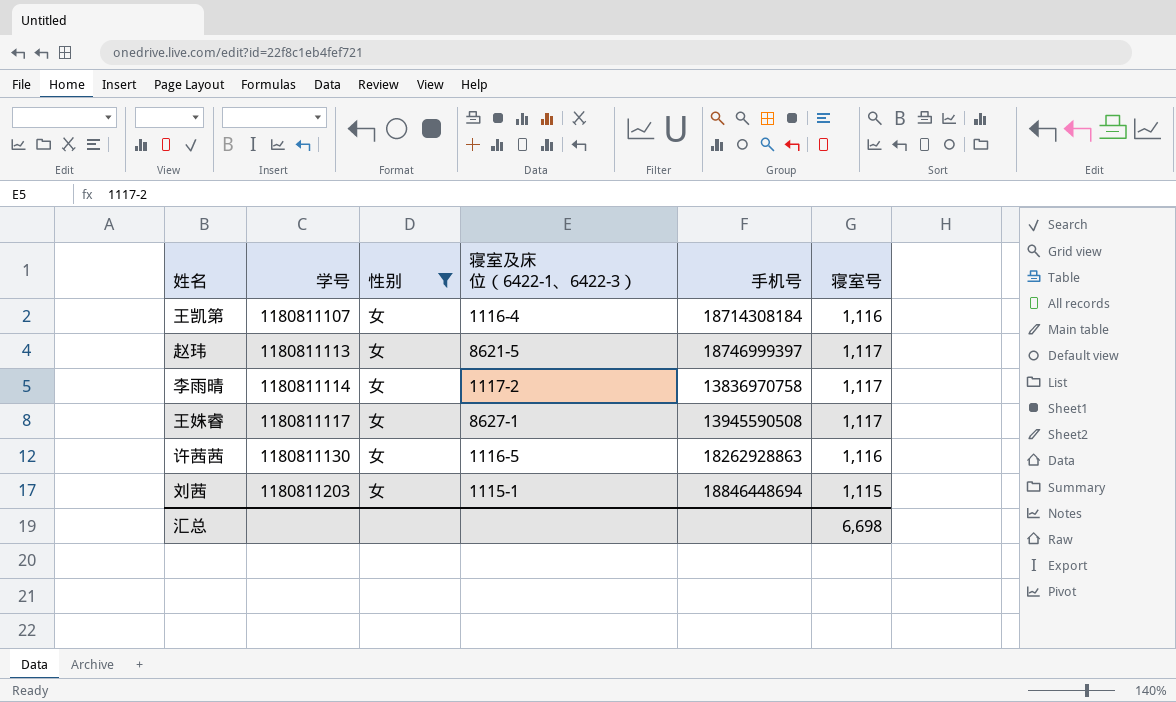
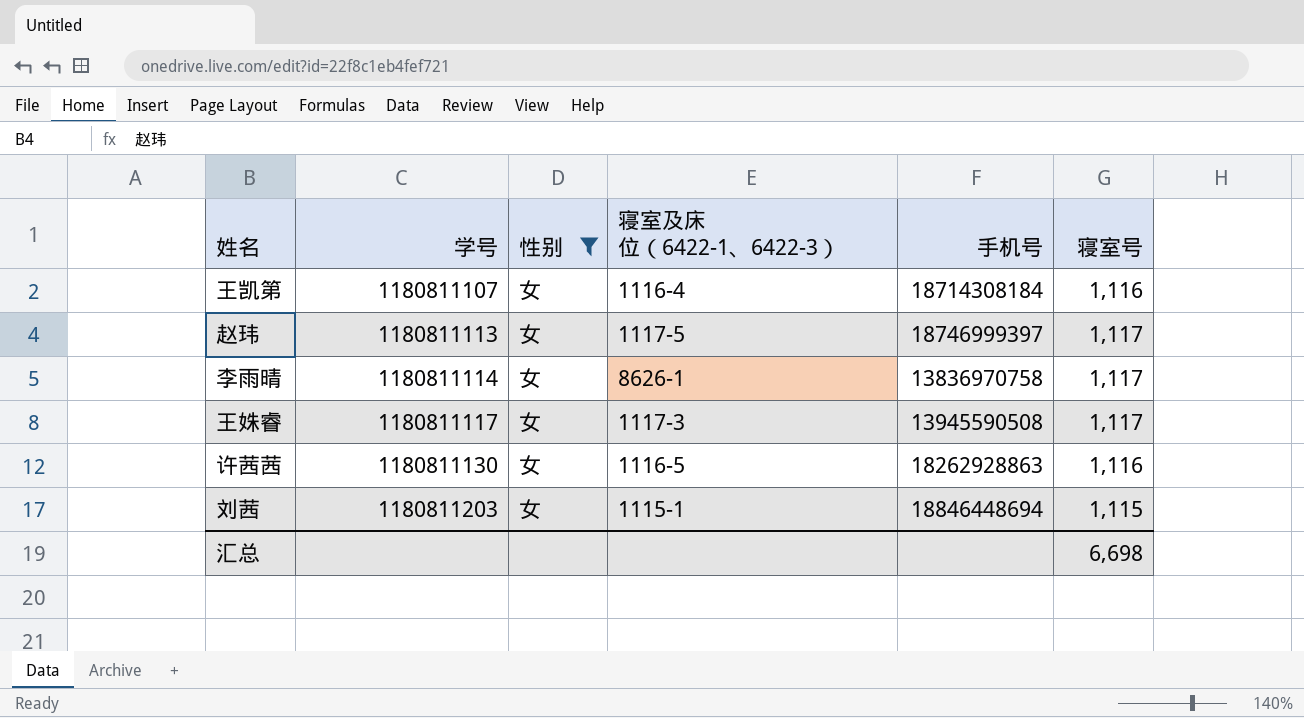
赵玮 | 寝室及床位（6422-1、6422-3）: 8621-5 -> 1117-5
李雨晴 | 寝室及床位（6422-1、6422-3）: 1117-2 -> 8626-1
王姝睿 | 寝室及床位（6422-1、6422-3）: 8627-1 -> 1117-3

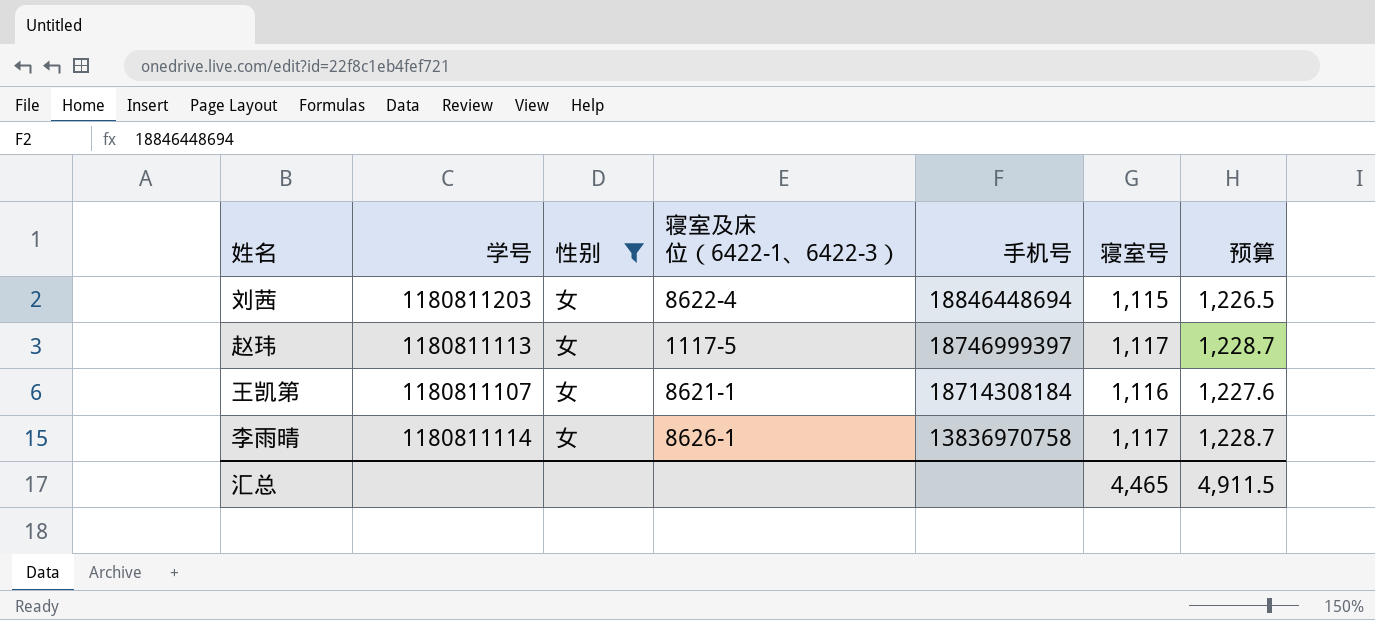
row order: 学号 ascending -> 手机号 descending
column 预算 | formula: none -> [寝室号] * 1.1
row 王姝睿: 1180811117 | 女 | 1117-3 | 13945590508 | 1,117 -> none
row 许茜茜: 1180811130 | 女 | 1116-5 | 18262928863 | 1,116 -> none
刘茜 | 寝室及床位（6422-1、6422-3）: 1115-1 -> 8622-4
王凯第 | 寝室及床位（6422-1、6422-3）: 1116-4 -> 8621-1
汇总 | 寝室号: 6,698 -> 4,465

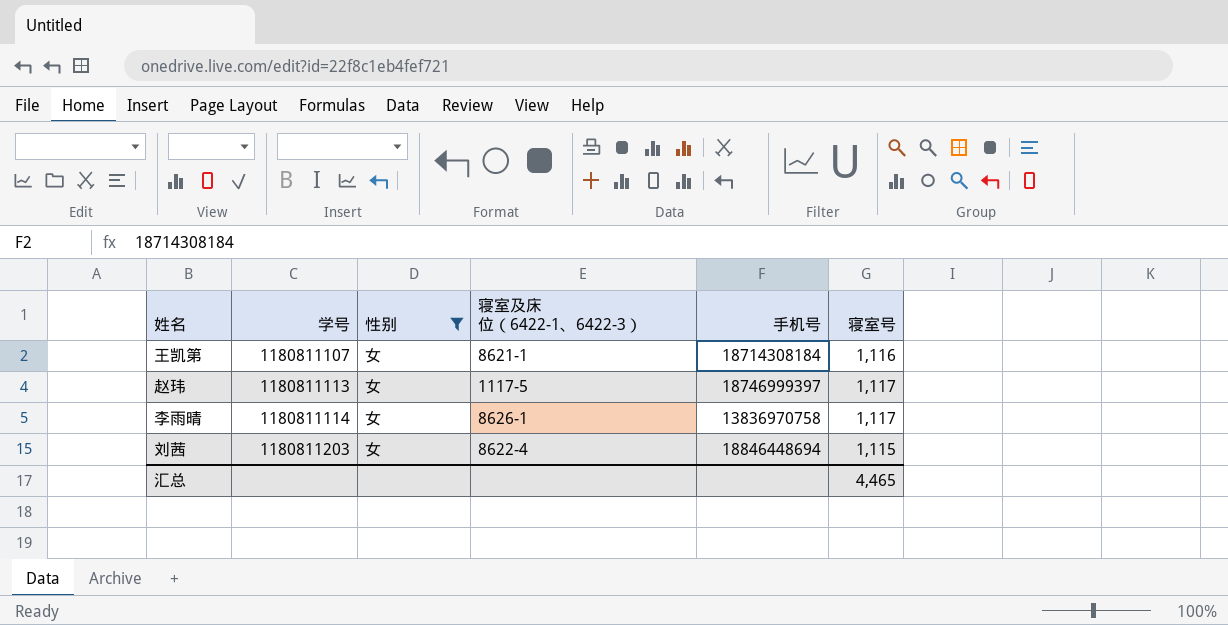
row order: 手机号 descending -> 学号 ascending
column 预算 | formula: [寝室号] * 1.1 -> none

